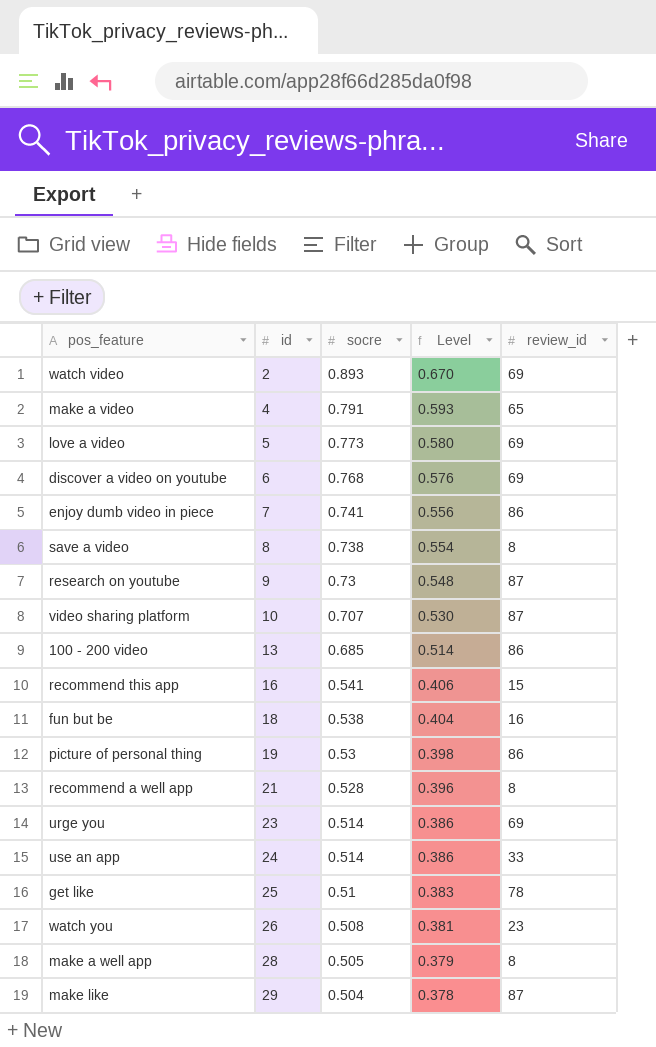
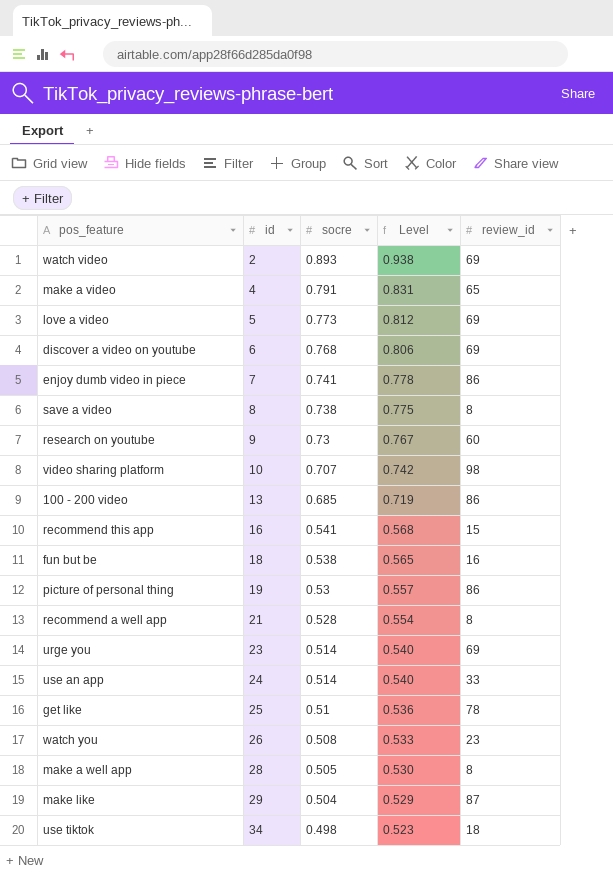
column Level | formula: [socre] * 0.75 -> [socre] * 1.05
research on youtube | review_id: 87 -> 60
video sharing platform | review_id: 87 -> 98
row use tiktok: none -> 34 | 0.498 | 0.523 | 18

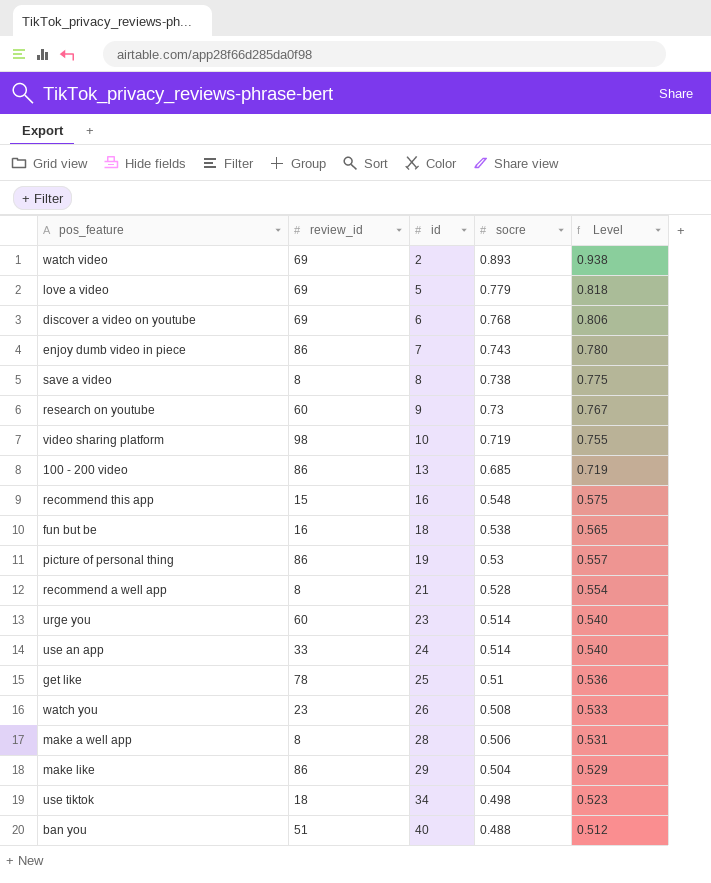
column review_id | position: 5 -> 2
row make a video: 4 | 0.791 | 0.831 | 65 -> none
love a video | socre: 0.773 -> 0.779
love a video | Level: 0.812 -> 0.818
enjoy dumb video in piece | socre: 0.741 -> 0.743
enjoy dumb video in piece | Level: 0.778 -> 0.780
video sharing platform | socre: 0.707 -> 0.719
video sharing platform | Level: 0.742 -> 0.755
recommend this app | socre: 0.541 -> 0.548
recommend this app | Level: 0.568 -> 0.575
urge you | review_id: 69 -> 60
make a well app | socre: 0.505 -> 0.506
make a well app | Level: 0.530 -> 0.531
make like | review_id: 87 -> 86
row ban you: none -> 51 | 40 | 0.488 | 0.512

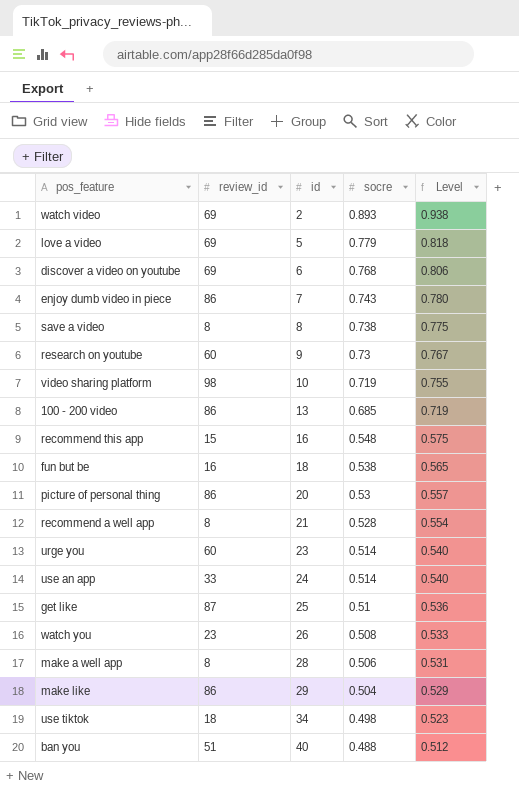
picture of personal thing | id: 19 -> 20
get like | review_id: 78 -> 87

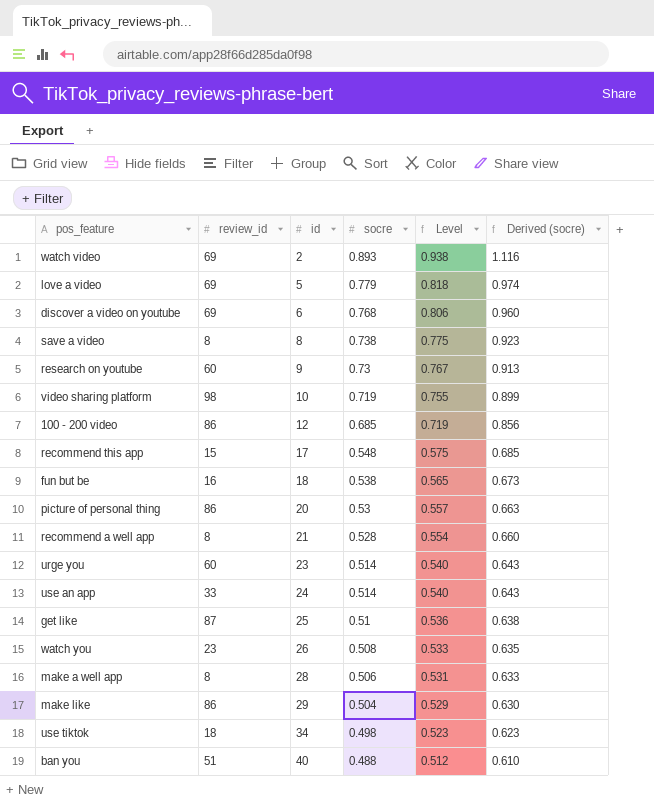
column Derived (socre) | formula: none -> [socre] * 1.25
row enjoy dumb video in piece: 86 | 7 | 0.743 | 0.780 -> none
100 - 200 video | id: 13 -> 12
recommend this app | id: 16 -> 17

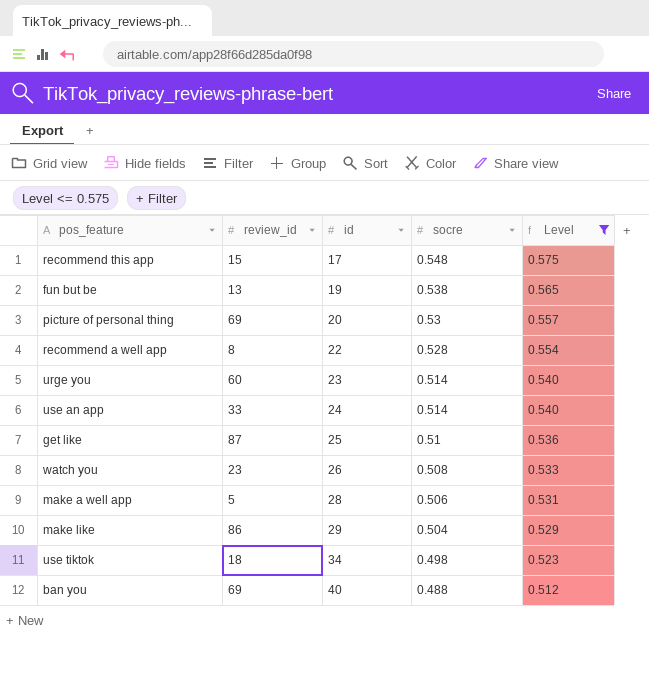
filter: none -> Level <= 0.575
column Derived (socre) | formula: [socre] * 1.25 -> none
fun but be | review_id: 16 -> 13
fun but be | id: 18 -> 19
picture of personal thing | review_id: 86 -> 69
recommend a well app | id: 21 -> 22
make a well app | review_id: 8 -> 5
ban you | review_id: 51 -> 69

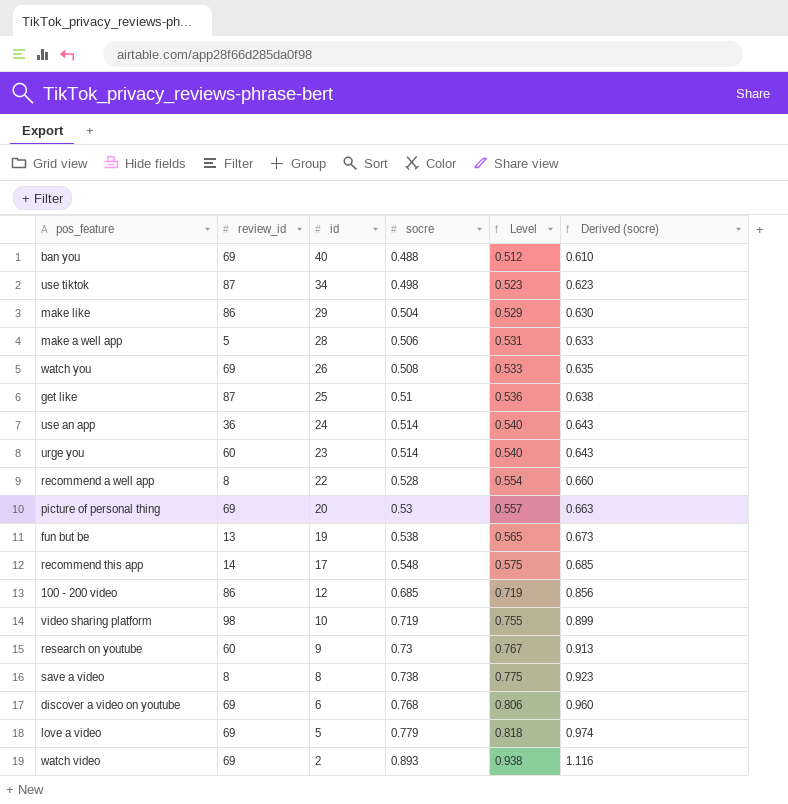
filter: Level <= 0.575 -> none
row order: id ascending -> id descending
column Derived (socre) | formula: none -> [socre] * 1.25
use tiktok | review_id: 18 -> 87
watch you | review_id: 23 -> 69
use an app | review_id: 33 -> 36
recommend this app | review_id: 15 -> 14

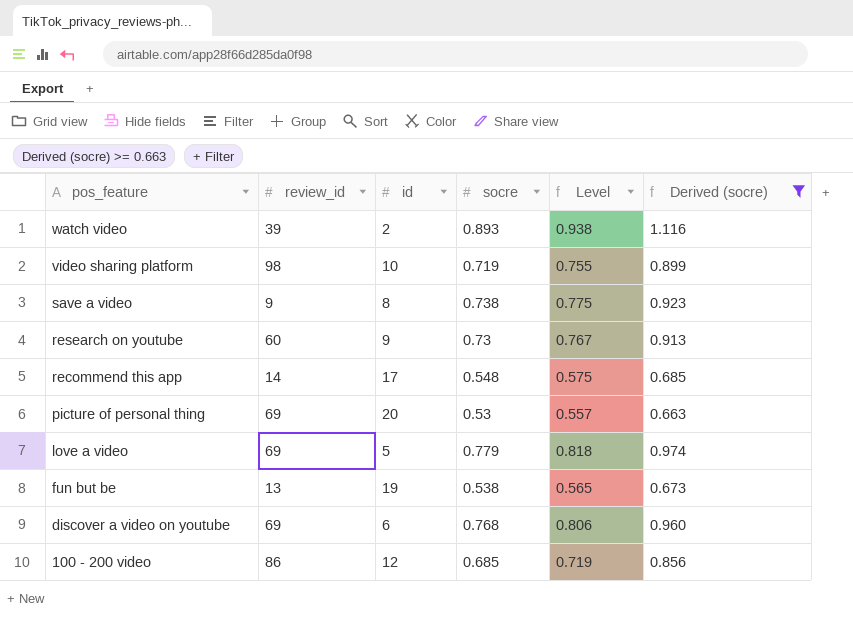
filter: none -> Derived (socre) >= 0.663
row order: id descending -> pos_feature descending
watch video | review_id: 69 -> 39
save a video | review_id: 8 -> 9

